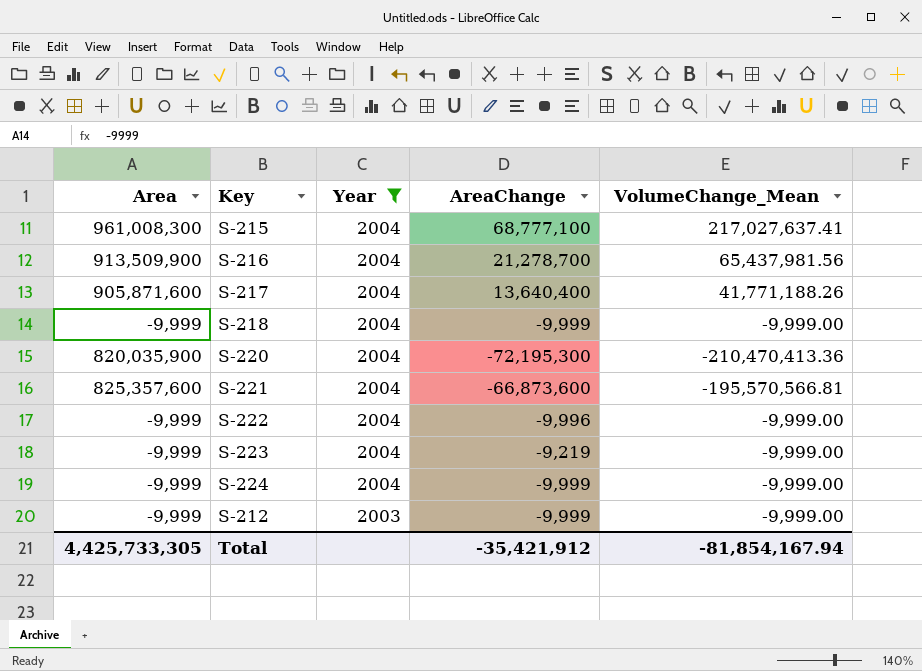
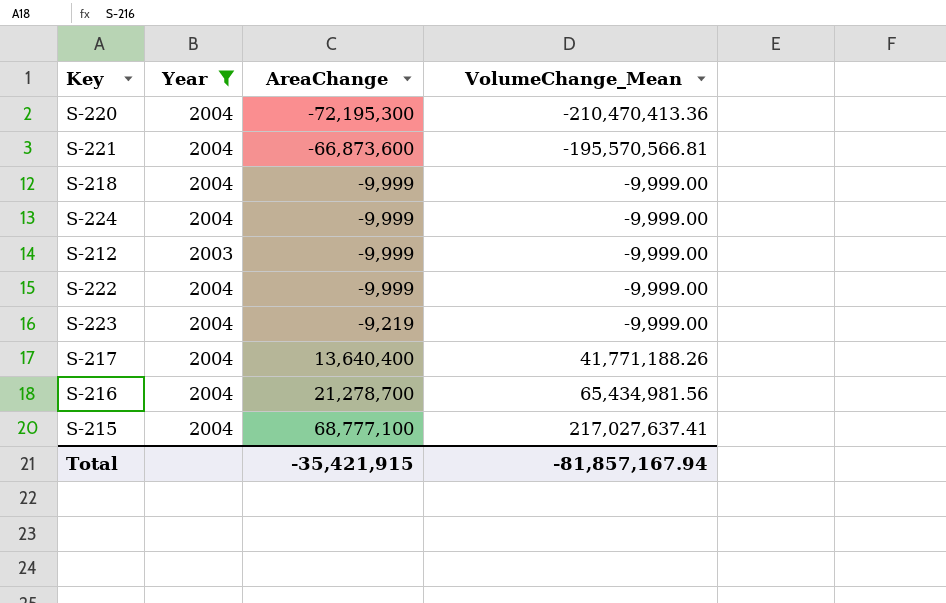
row order: Year descending -> AreaChange ascending
column Area | position: 1 -> none
S-222 | AreaChange: -9,996 -> -9,999
S-216 | VolumeChange_Mean: 65,437,981.56 -> 65,434,981.56
Total | AreaChange: -35,421,912 -> -35,421,915
Total | VolumeChange_Mean: -81,854,167.94 -> -81,857,167.94

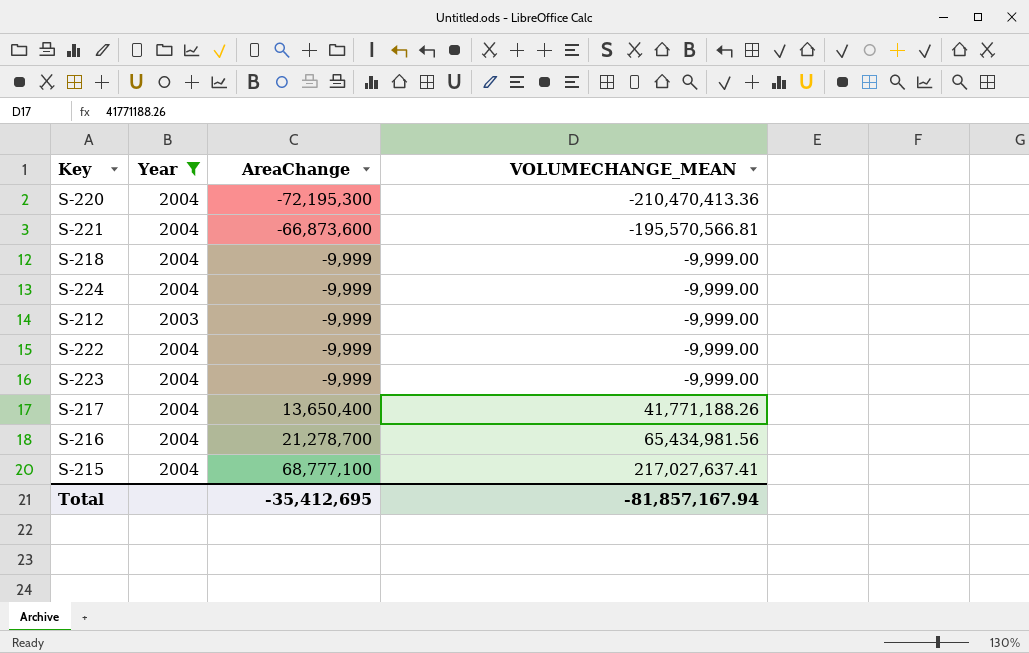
column name: VolumeChange_Mean -> VOLUMECHANGE_MEAN
S-223 | AreaChange: -9,219 -> -9,999
S-217 | AreaChange: 13,640,400 -> 13,650,400
Total | AreaChange: -35,421,915 -> -35,412,695

